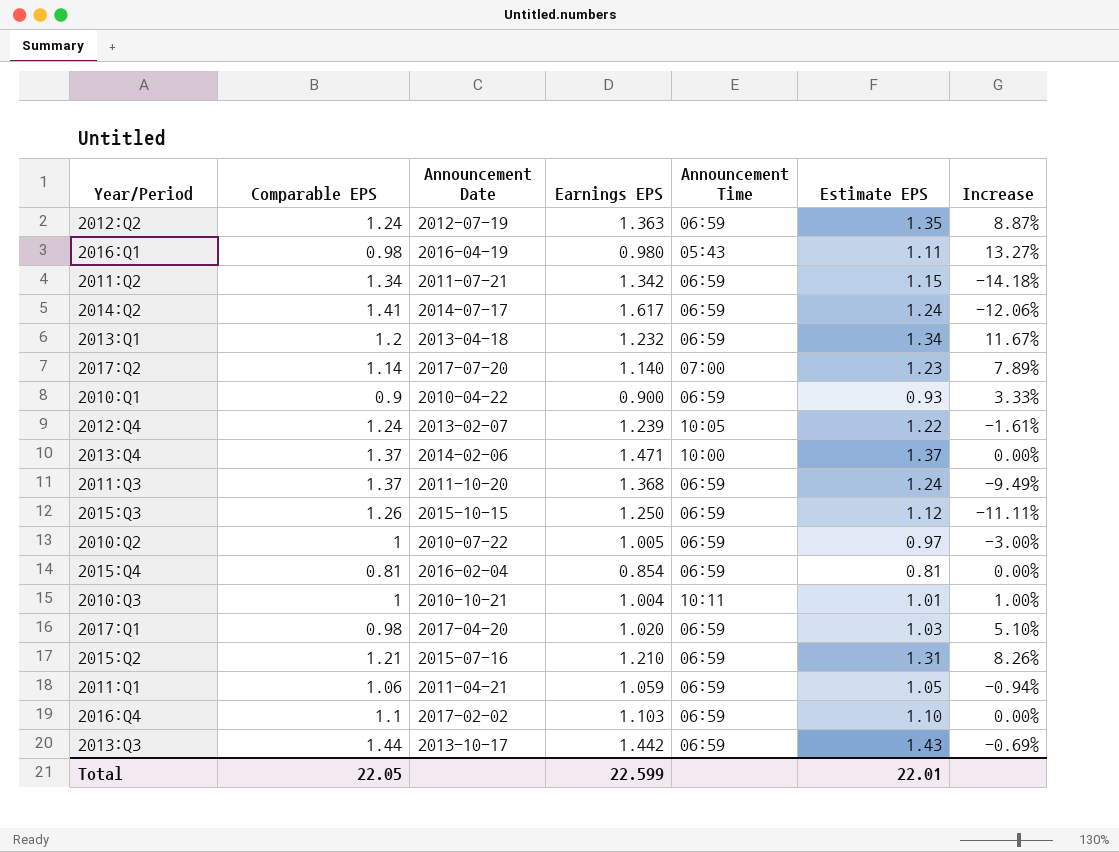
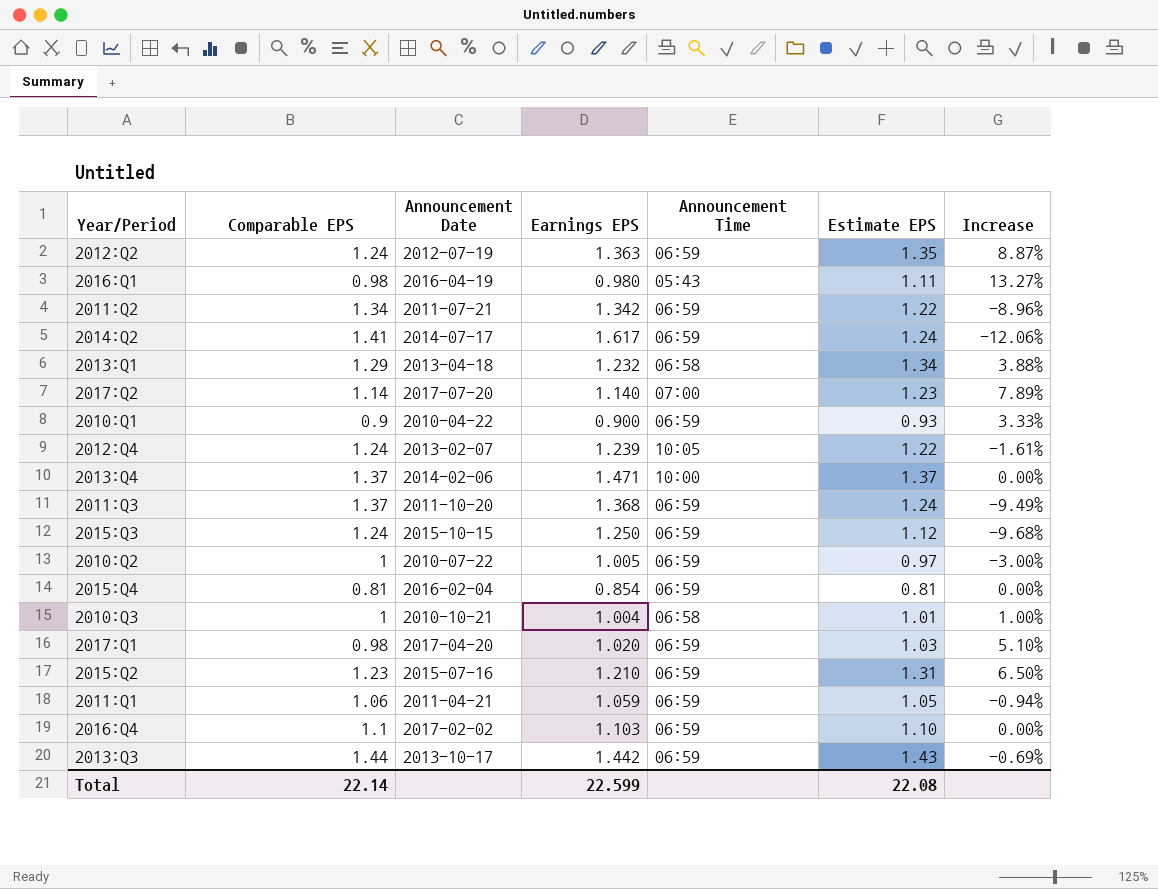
2011:Q2 | Estimate EPS: 1.15 -> 1.22
2011:Q2 | Increase: -14.18% -> -8.96%
2013:Q1 | Comparable EPS: 1.2 -> 1.29
2013:Q1 | Announcement Time: 06:59 -> 06:58
2013:Q1 | Increase: 11.67% -> 3.88%
2015:Q3 | Comparable EPS: 1.26 -> 1.24
2015:Q3 | Increase: -11.11% -> -9.68%
2010:Q3 | Announcement Time: 10:11 -> 06:58
2015:Q2 | Comparable EPS: 1.21 -> 1.23
2015:Q2 | Increase: 8.26% -> 6.50%
Total | Comparable EPS: 22.05 -> 22.14
Total | Estimate EPS: 22.01 -> 22.08

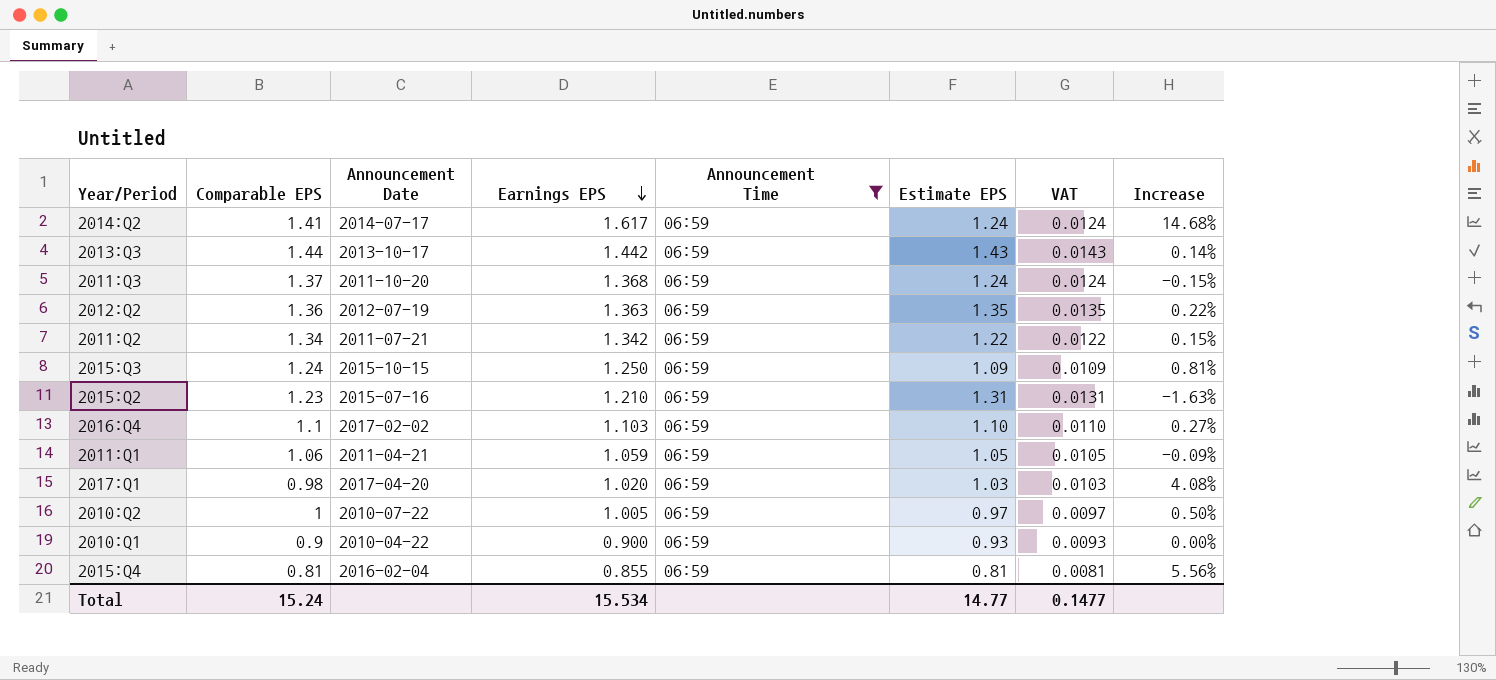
filter: none -> Announcement Time = 06:59
row order: none -> Earnings EPS descending
column VAT | formula: none -> [Estimate EPS] * 0.01
column Increase | formula: ([Estimate EPS] - [Comparable EPS]) / [Comparable EPS] -> ([Earnings EPS] - [Comparable EPS]) / [Comparable EPS]
2012:Q2 | Comparable EPS: 1.24 -> 1.36
2015:Q3 | Estimate EPS: 1.12 -> 1.09
2015:Q4 | Earnings EPS: 0.854 -> 0.855
Total | Comparable EPS: 22.14 -> 15.24
Total | Earnings EPS: 22.599 -> 15.534
Total | Estimate EPS: 22.08 -> 14.77

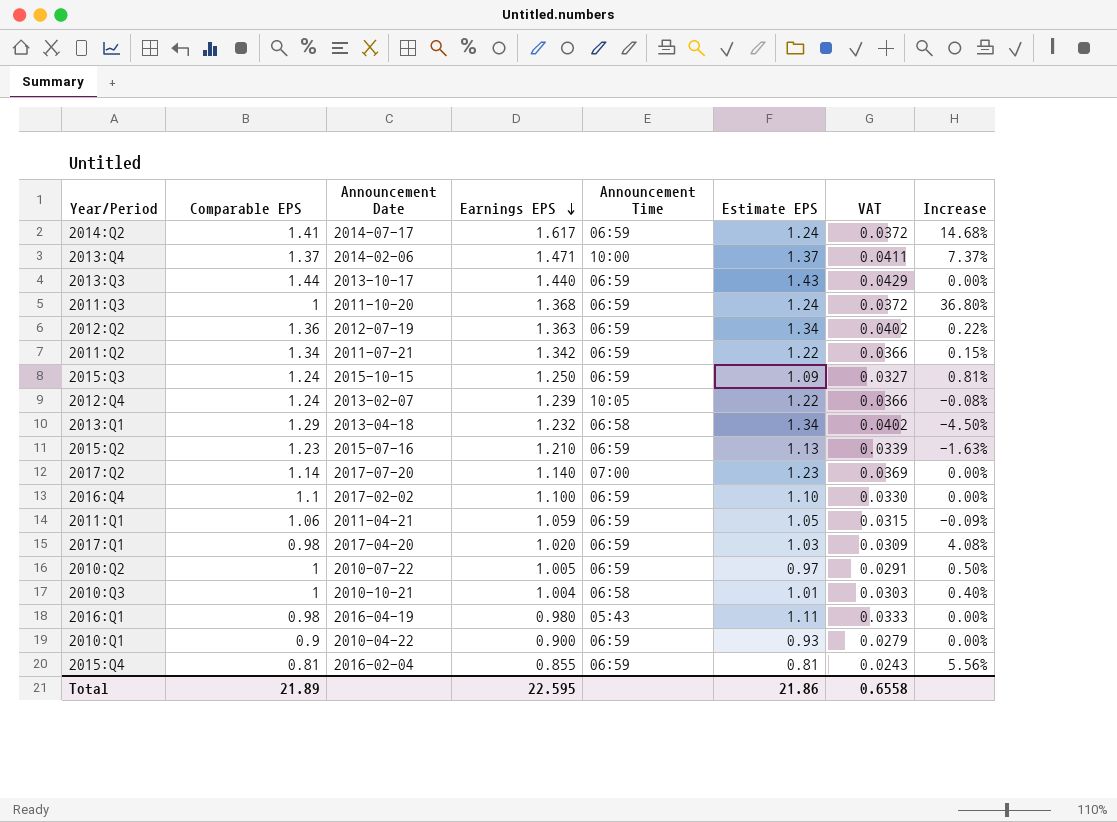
filter: Announcement Time = 06:59 -> none
column VAT | formula: [Estimate EPS] * 0.01 -> [Estimate EPS] * 0.03
2013:Q3 | Earnings EPS: 1.442 -> 1.440
2013:Q3 | Increase: 0.14% -> 0.00%
2011:Q3 | Comparable EPS: 1.37 -> 1
2011:Q3 | Increase: -0.15% -> 36.80%
2012:Q2 | Estimate EPS: 1.35 -> 1.34
2015:Q2 | Estimate EPS: 1.31 -> 1.13
2016:Q4 | Earnings EPS: 1.103 -> 1.100
2016:Q4 | Increase: 0.27% -> 0.00%
Total | Comparable EPS: 15.24 -> 21.89
Total | Earnings EPS: 15.534 -> 22.595
Total | Estimate EPS: 14.77 -> 21.86
Total | VAT: 0.1477 -> 0.6558

